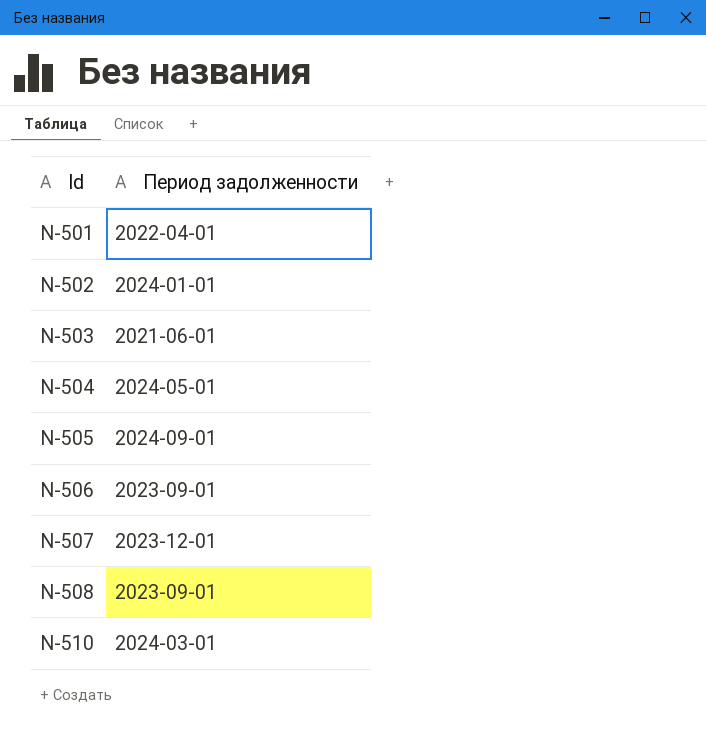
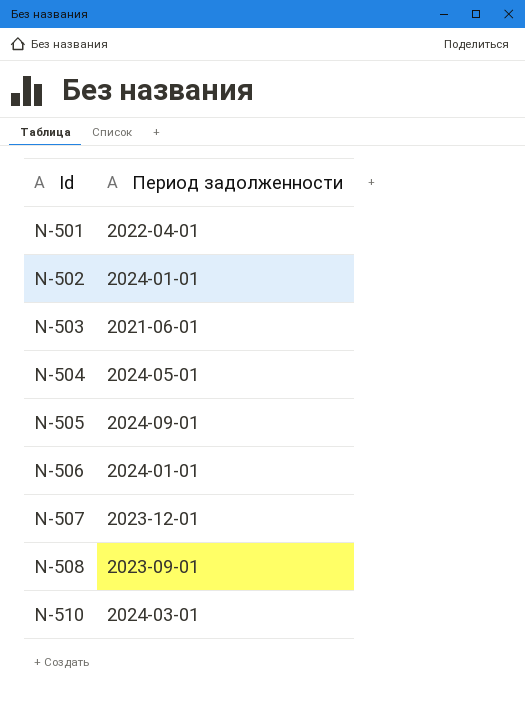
N-506 | Период задолженности: 2023-09-01 -> 2024-01-01

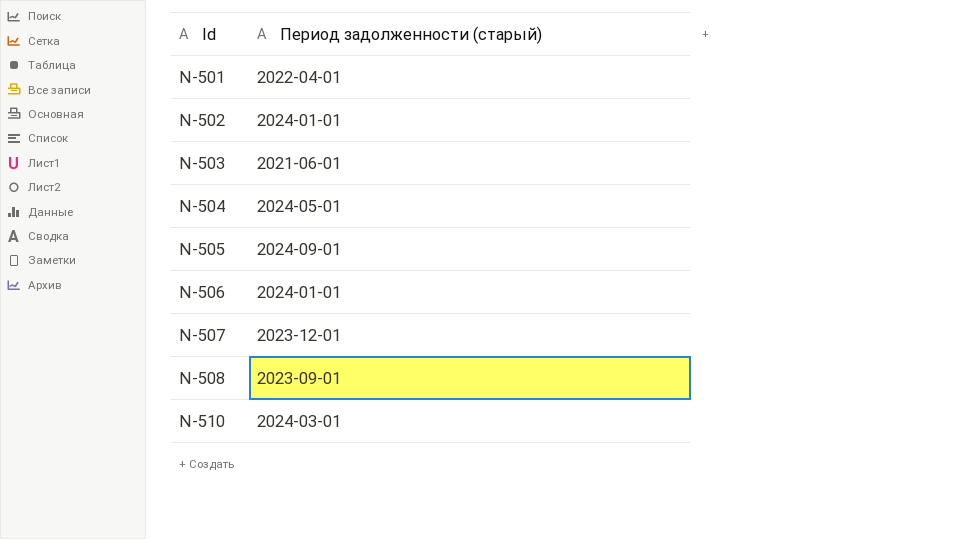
column name: Период задолженности -> Период задолженности (старый)

